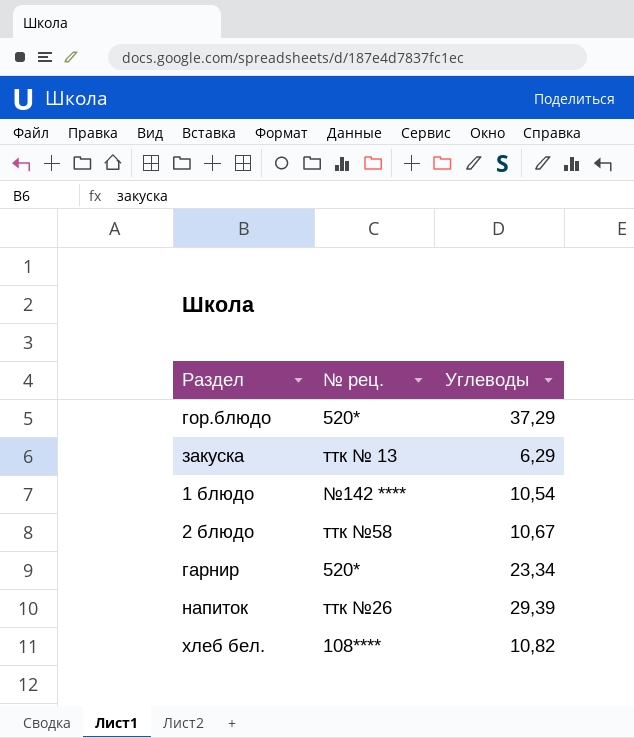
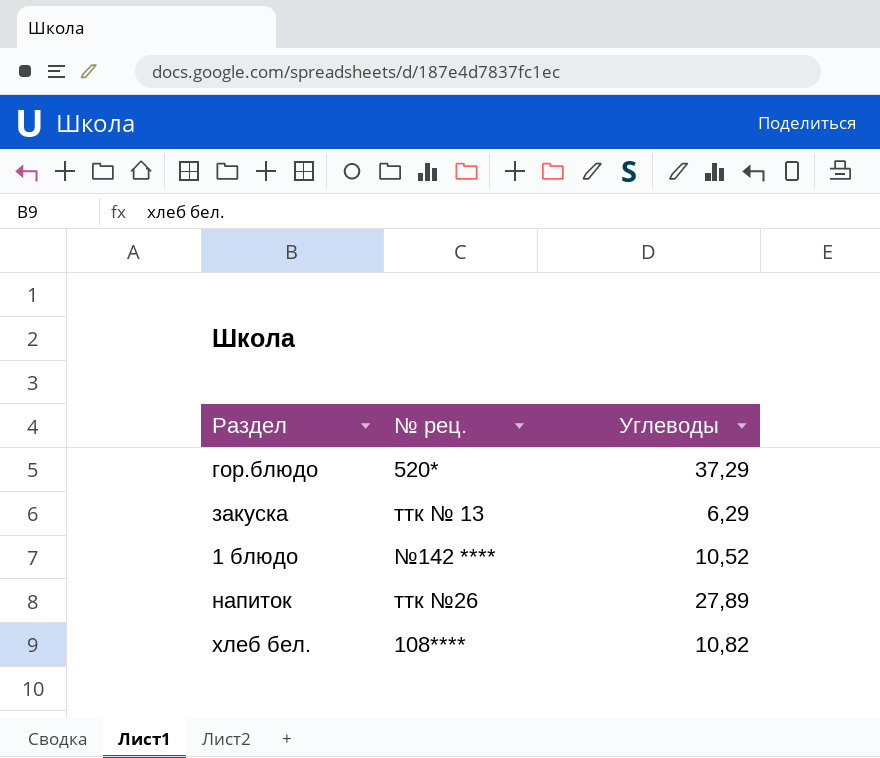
row 2 блюдо: ттк №58 | 10,67 -> none
row гарнир: 520* | 23,34 -> none
1 блюдо | Углеводы: 10,54 -> 10,52
напиток | Углеводы: 29,39 -> 27,89

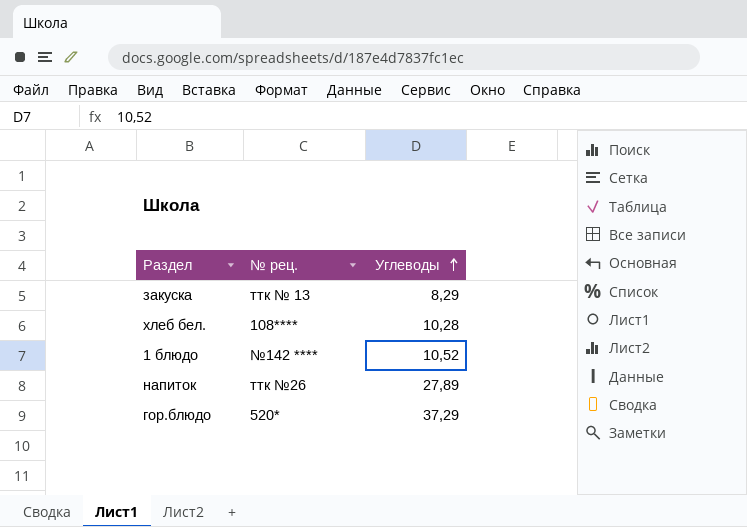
row order: none -> Углеводы ascending
закуска | Углеводы: 6,29 -> 8,29
хлеб бел. | Углеводы: 10,82 -> 10,28

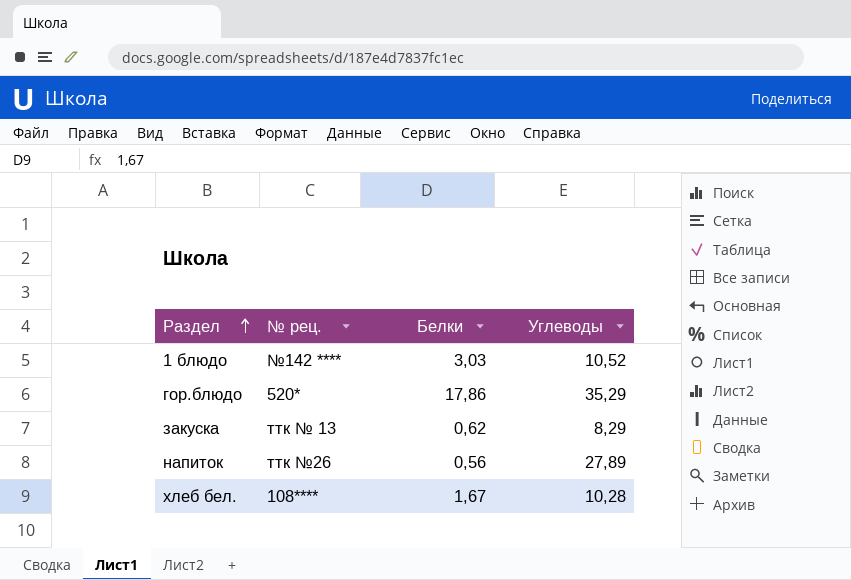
row order: Углеводы ascending -> Раздел ascending
column Белки | position: none -> 3
гор.блюдо | Углеводы: 37,29 -> 35,29

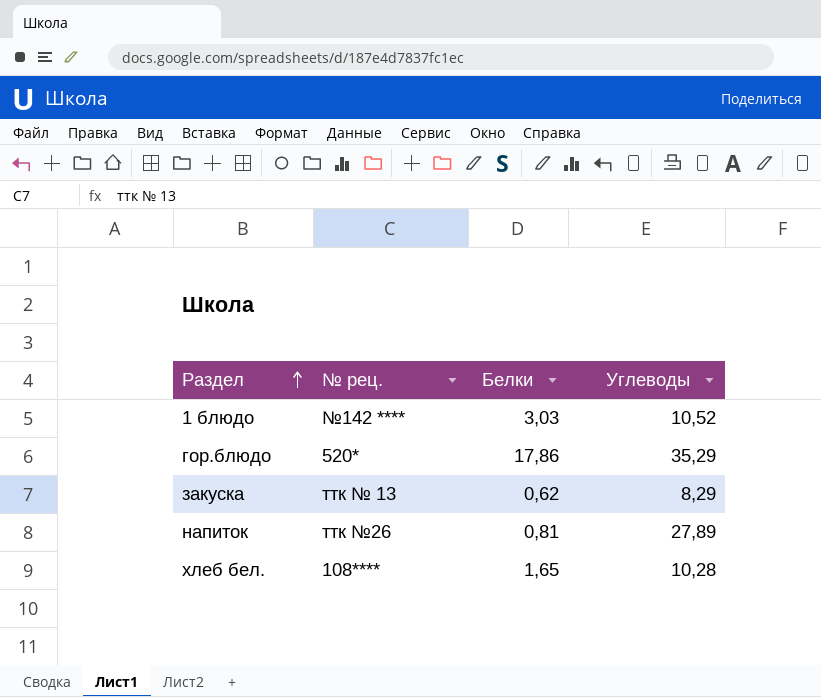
напиток | Белки: 0,56 -> 0,81
хлеб бел. | Белки: 1,67 -> 1,65

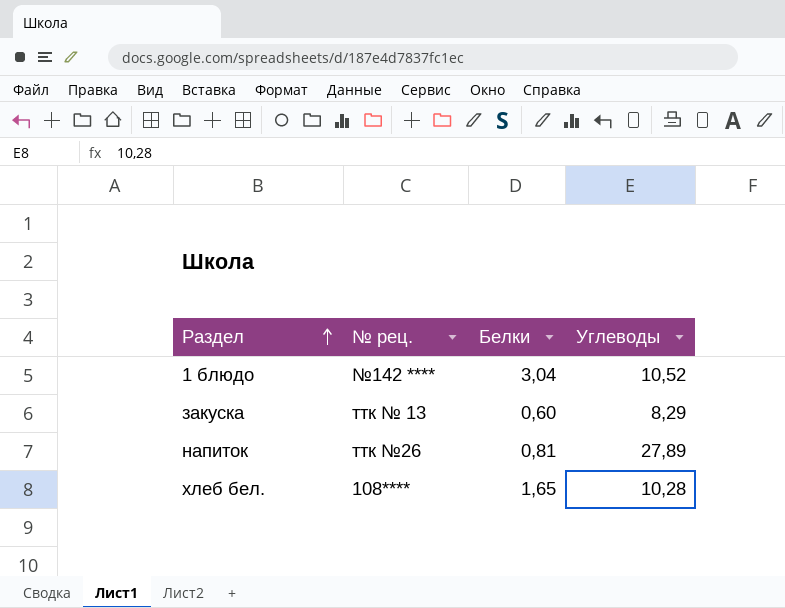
row гор.блюдо: 520* | 17,86 | 35,29 -> none
1 блюдо | Белки: 3,03 -> 3,04
закуска | Белки: 0,62 -> 0,60

